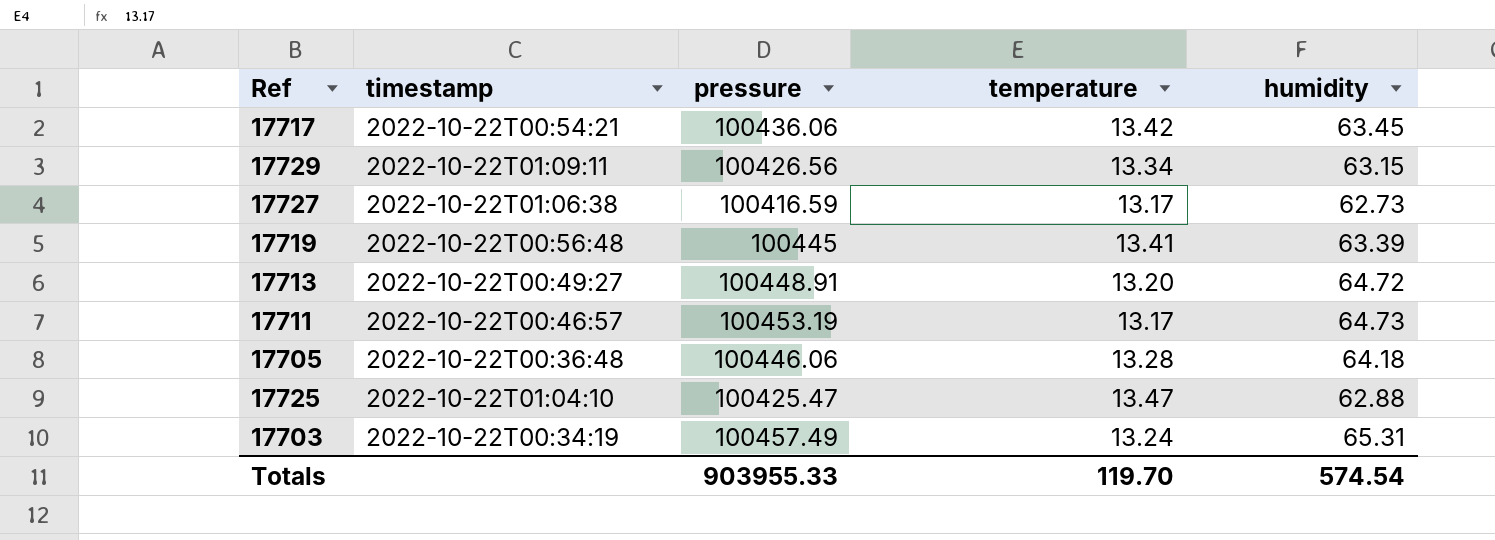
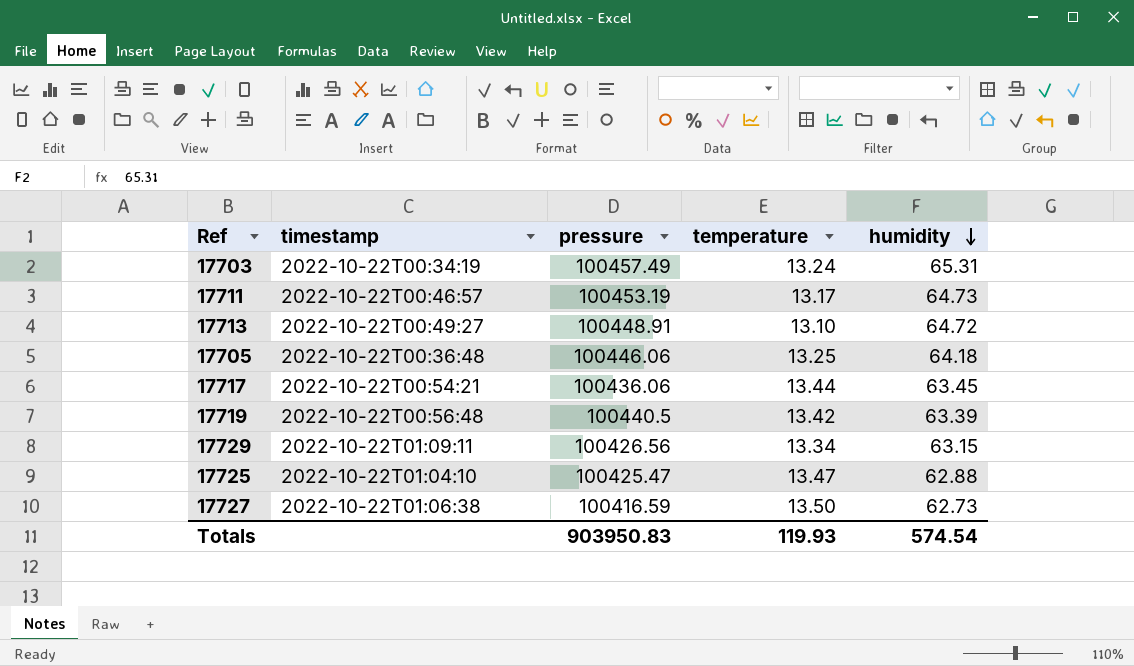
row order: none -> humidity descending
17713 | temperature: 13.20 -> 13.10
17705 | temperature: 13.28 -> 13.25
17717 | temperature: 13.42 -> 13.44
17719 | pressure: 100445 -> 100440.5
17719 | temperature: 13.41 -> 13.42
17727 | temperature: 13.17 -> 13.50
Totals | pressure: 903955.33 -> 903950.83
Totals | temperature: 119.70 -> 119.93

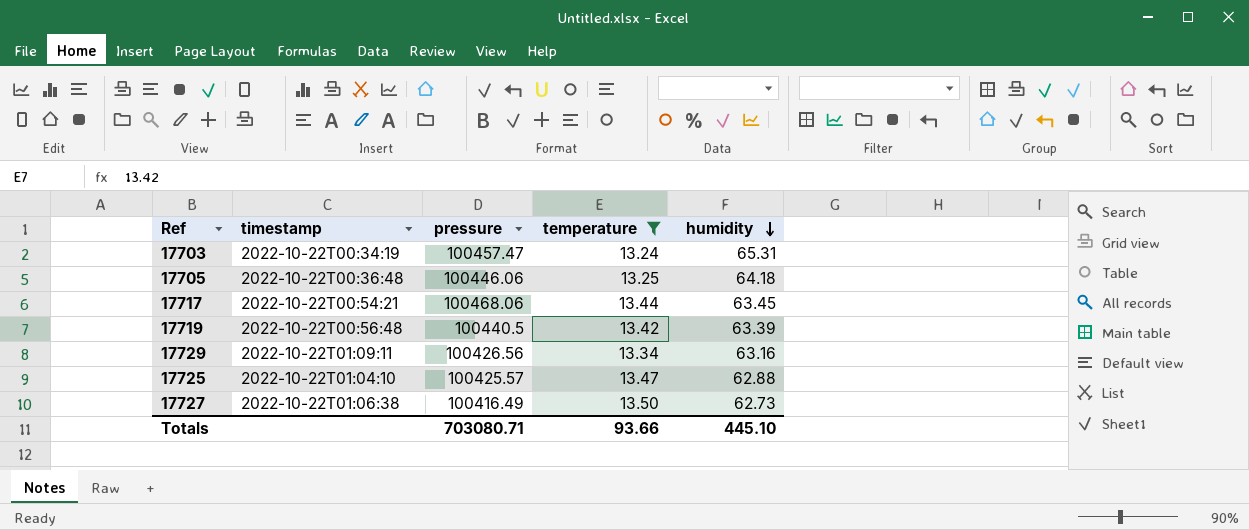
filter: none -> temperature >= 13.24
17703 | pressure: 100457.49 -> 100457.47
17717 | pressure: 100436.06 -> 100468.06
17729 | humidity: 63.15 -> 63.16
17725 | pressure: 100425.47 -> 100425.57
17727 | pressure: 100416.59 -> 100416.49
Totals | pressure: 903950.83 -> 703080.71
Totals | temperature: 119.93 -> 93.66
Totals | humidity: 574.54 -> 445.10

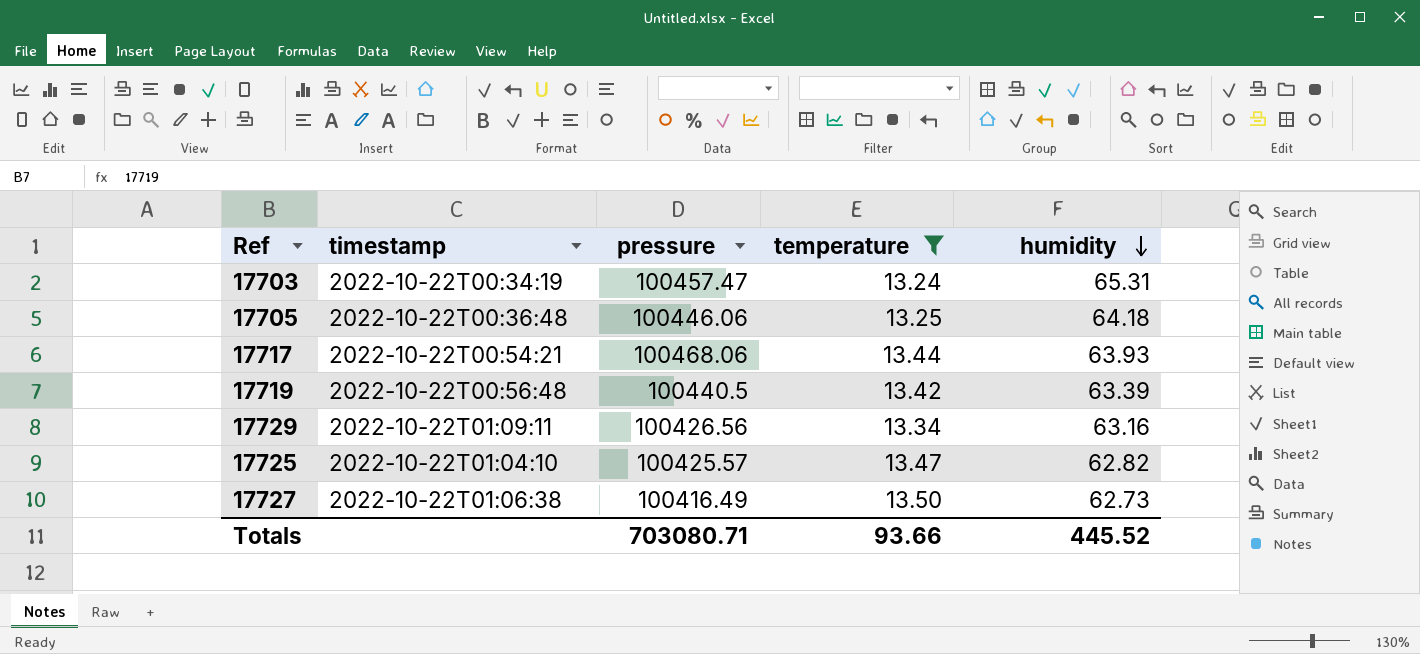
17717 | humidity: 63.45 -> 63.93
17725 | humidity: 62.88 -> 62.82
Totals | humidity: 445.10 -> 445.52

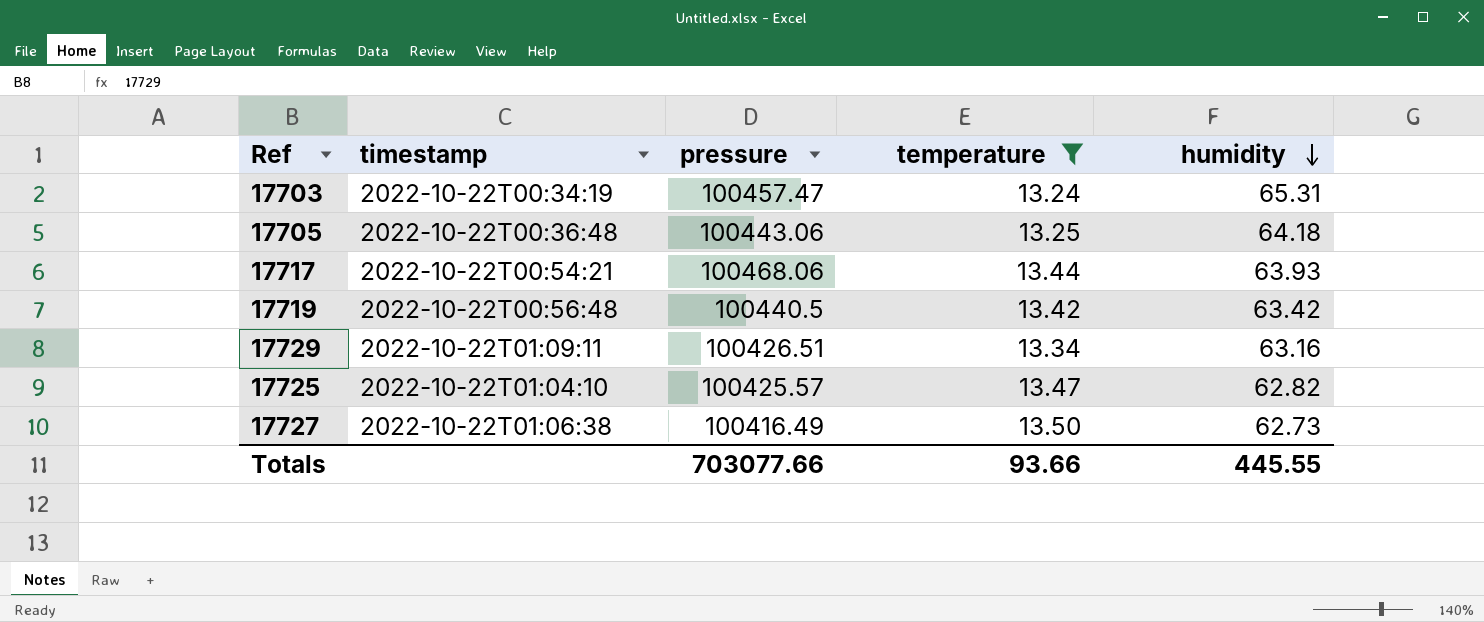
17705 | pressure: 100446.06 -> 100443.06
17719 | humidity: 63.39 -> 63.42
17729 | pressure: 100426.56 -> 100426.51
Totals | pressure: 703080.71 -> 703077.66
Totals | humidity: 445.52 -> 445.55

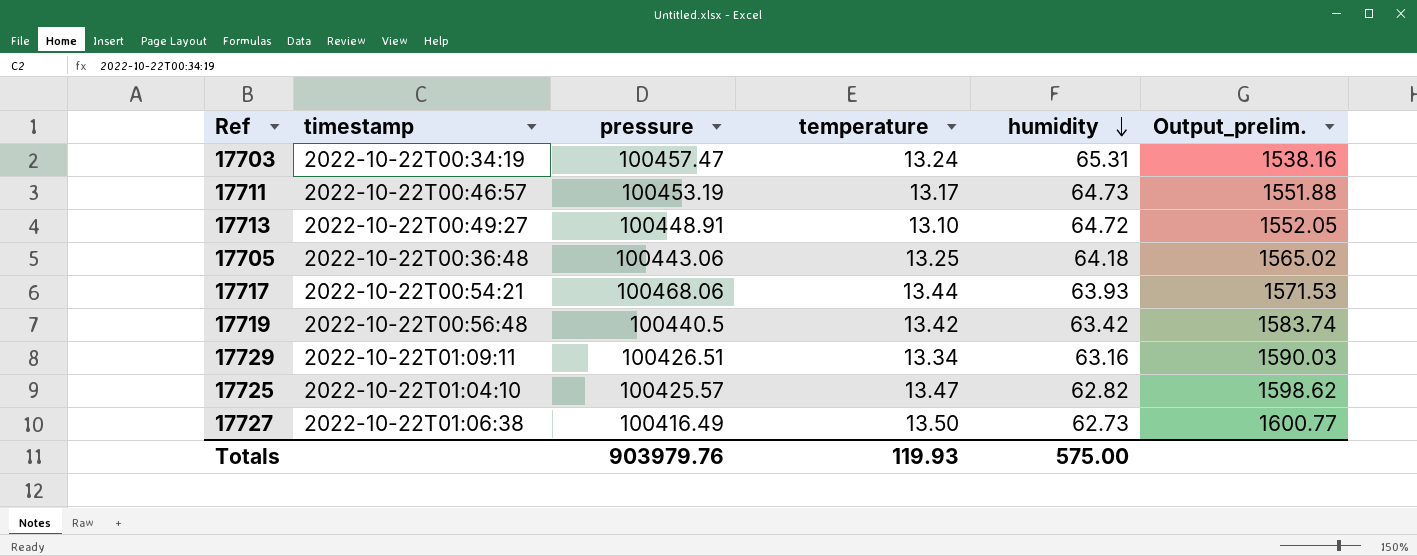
filter: temperature >= 13.24 -> none
column Output_prelim. | formula: none -> [pressure] / [humidity]
Totals | pressure: 703077.66 -> 903979.76
Totals | temperature: 93.66 -> 119.93
Totals | humidity: 445.55 -> 575.00

